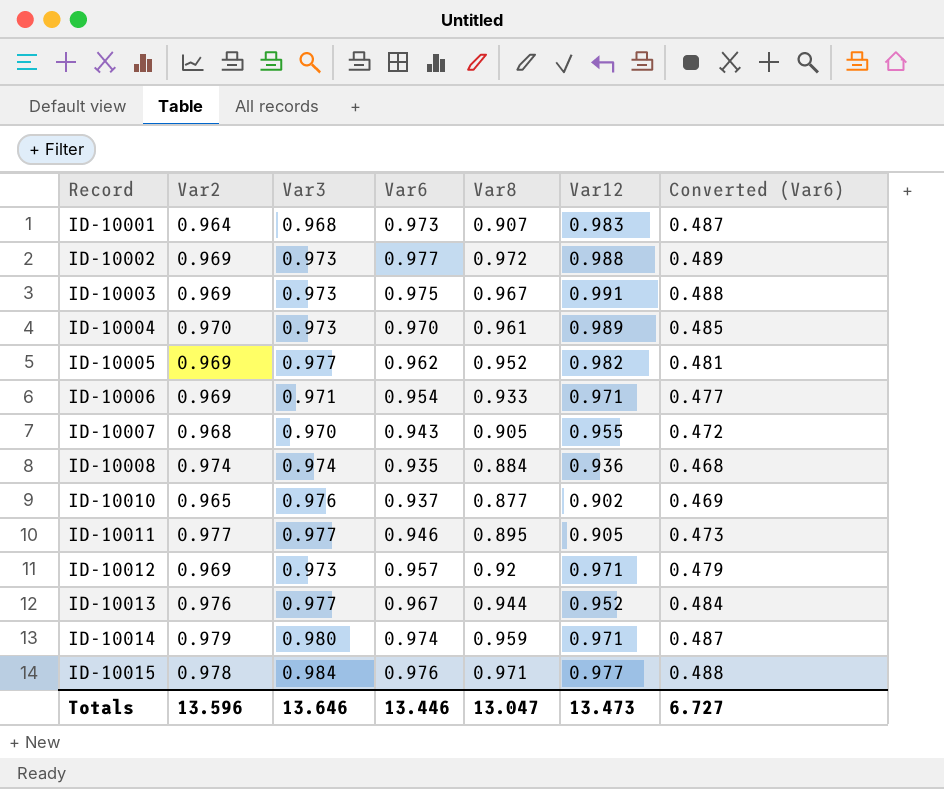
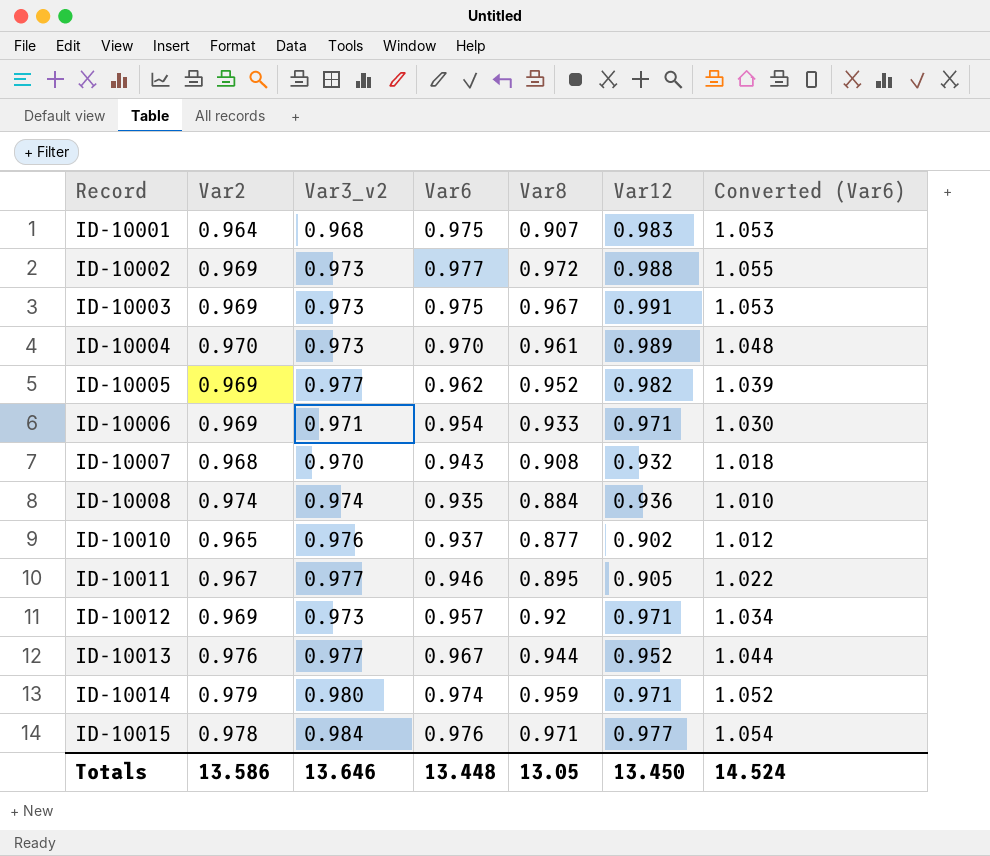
column name: Var3 -> Var3_v2
column Converted (Var6) | formula: [Var6] * 0.5 -> [Var6] * 1.08
ID-10001 | Var6: 0.973 -> 0.975
ID-10007 | Var8: 0.905 -> 0.908
ID-10007 | Var12: 0.955 -> 0.932
ID-10011 | Var2: 0.977 -> 0.967
Totals | Var2: 13.596 -> 13.586
Totals | Var6: 13.446 -> 13.448
Totals | Var8: 13.047 -> 13.05
Totals | Var12: 13.473 -> 13.450
Totals | Converted (Var6): 6.727 -> 14.524

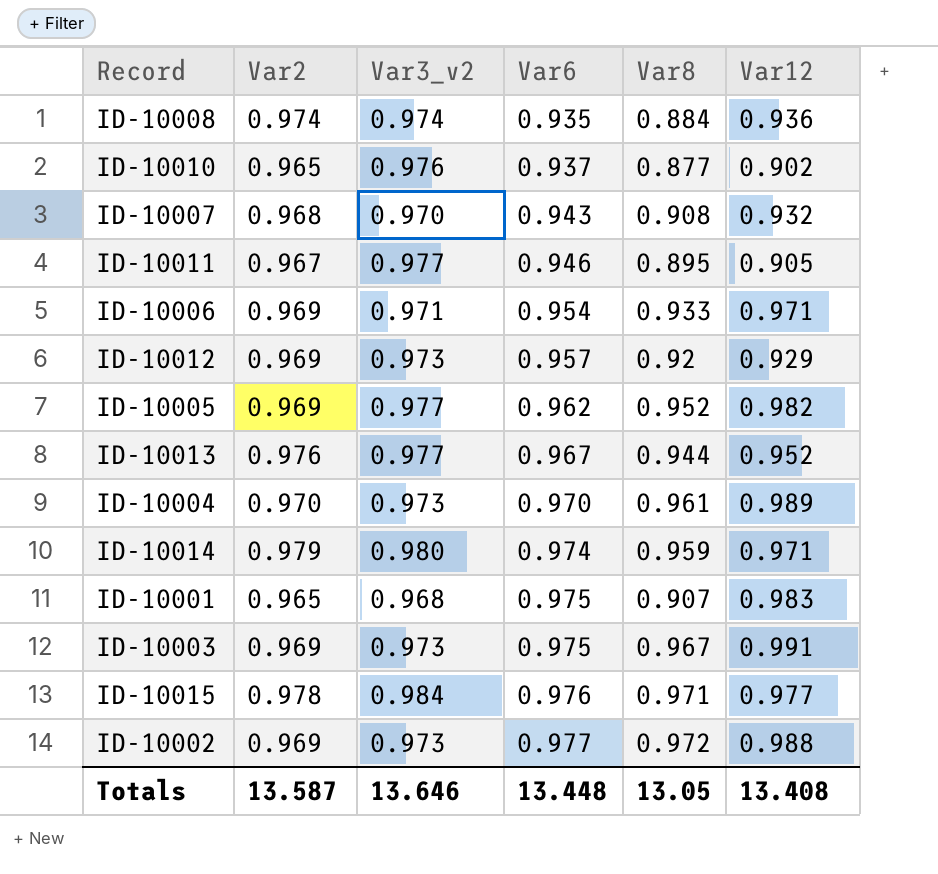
row order: Record ascending -> Var6 ascending
column Converted (Var6) | formula: [Var6] * 1.08 -> none
ID-10012 | Var12: 0.971 -> 0.929
ID-10001 | Var2: 0.964 -> 0.965
Totals | Var2: 13.586 -> 13.587
Totals | Var12: 13.450 -> 13.408

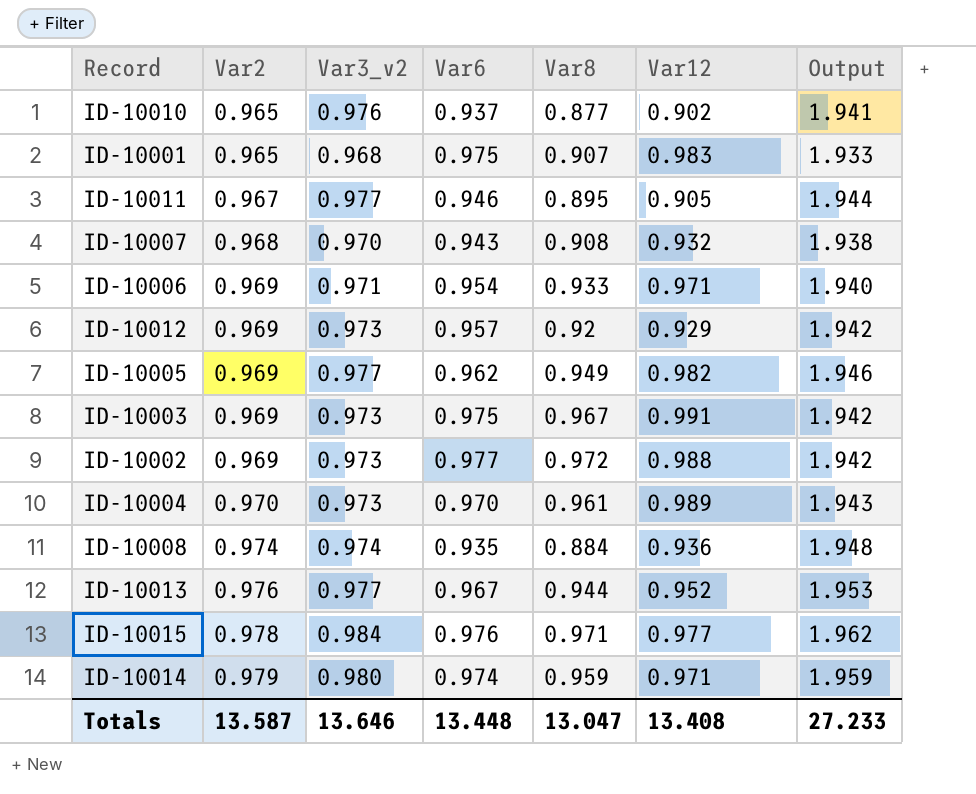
row order: Var6 ascending -> Var2 ascending
column Output | formula: none -> [Var2] + [Var3_v2]
ID-10005 | Var8: 0.952 -> 0.949
Totals | Var8: 13.05 -> 13.047

